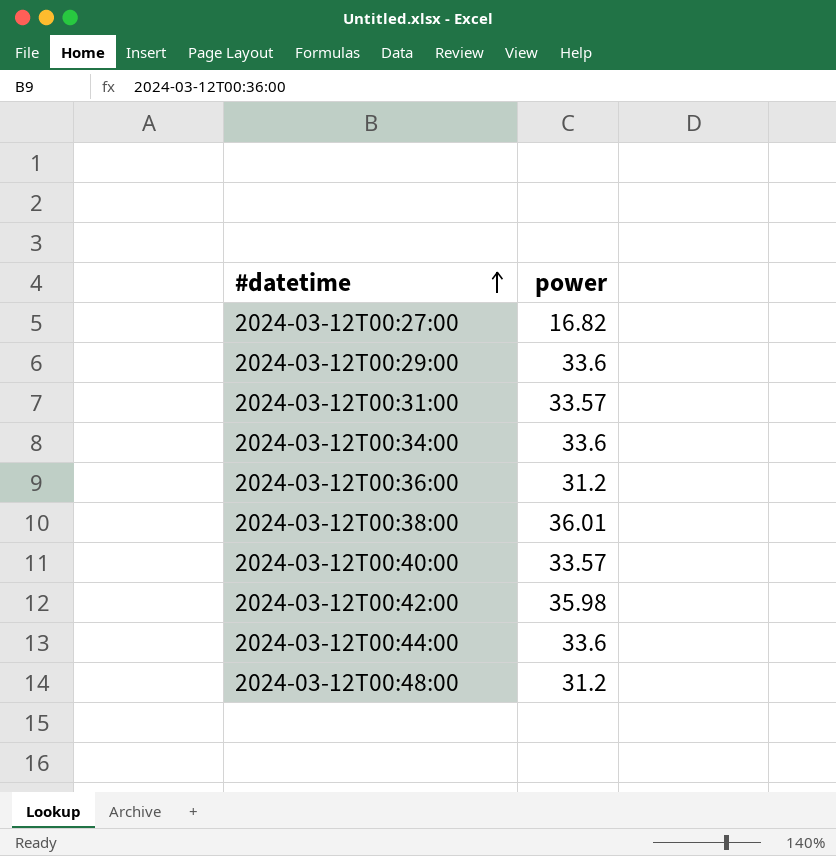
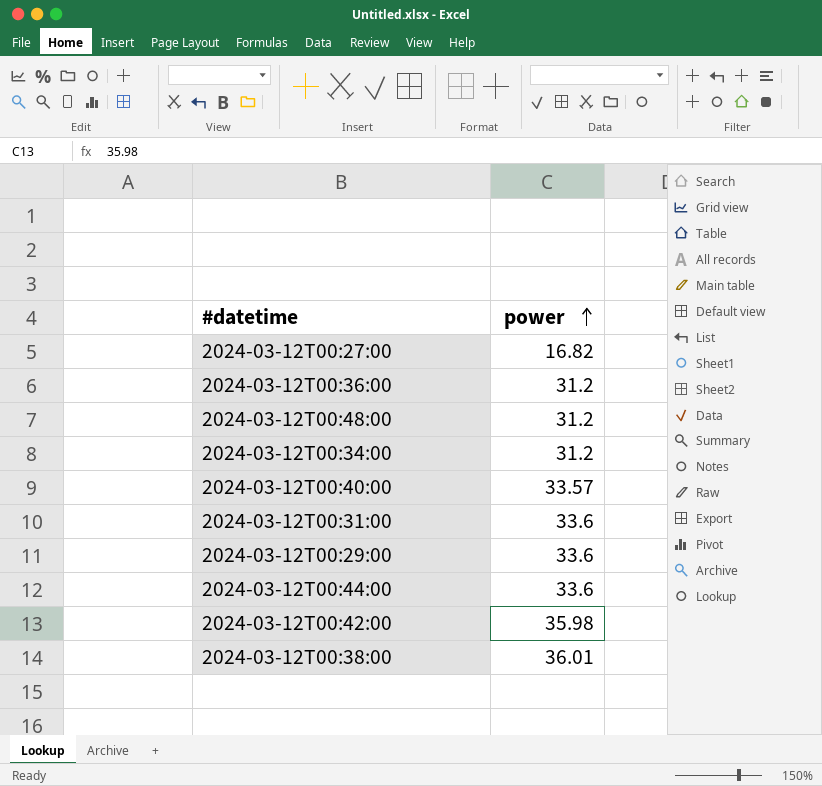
row order: #datetime ascending -> power ascending
2024-03-12T00:34:00 | power: 33.6 -> 31.2
2024-03-12T00:31:00 | power: 33.57 -> 33.6

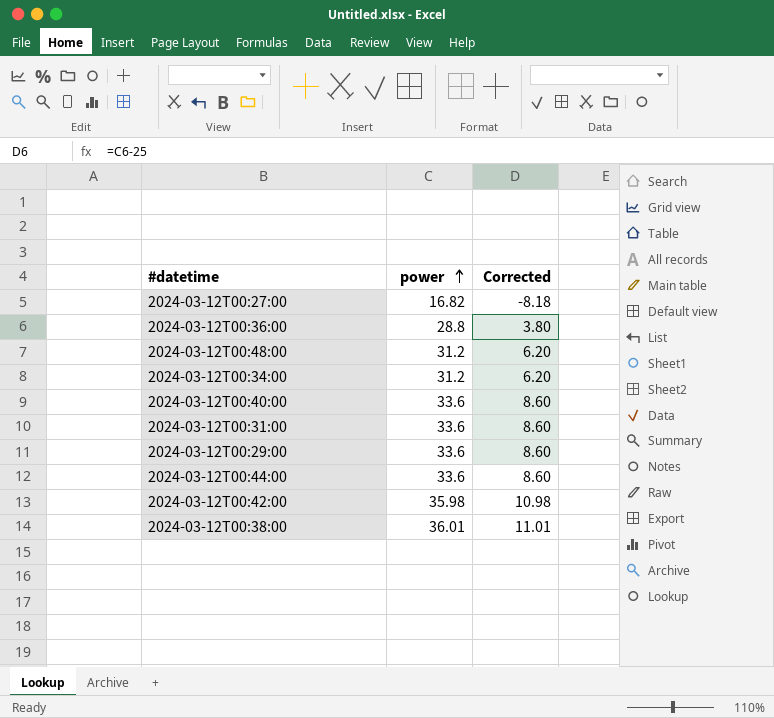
column Corrected | formula: none -> [power] - 25
2024-03-12T00:36:00 | power: 31.2 -> 28.8
2024-03-12T00:40:00 | power: 33.57 -> 33.6

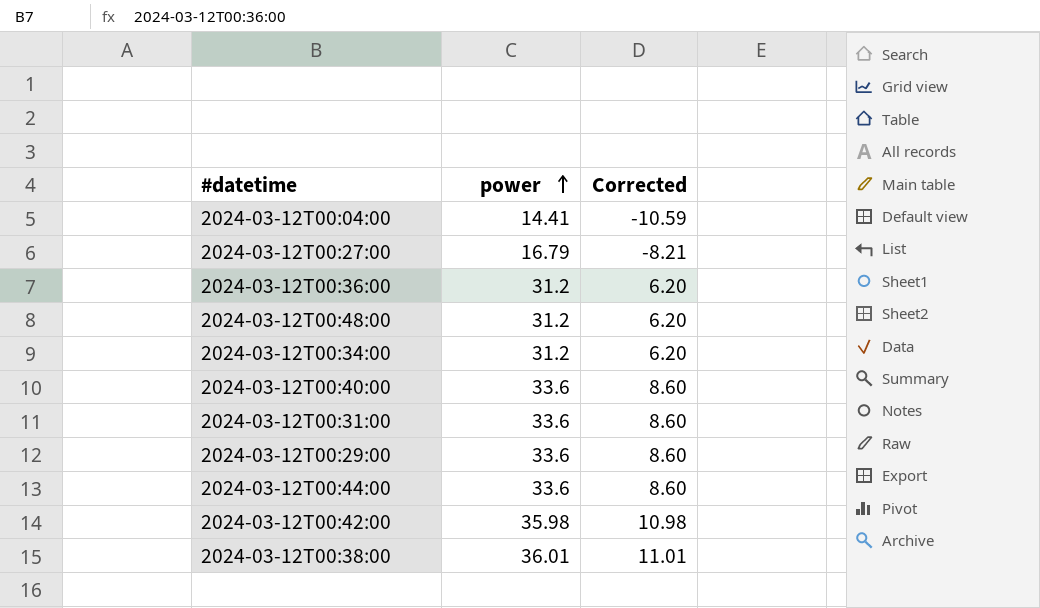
row 2024-03-12T00:04:00: none -> 14.41 | -10.59
2024-03-12T00:27:00 | power: 16.82 -> 16.79
2024-03-12T00:27:00 | Corrected: -8.18 -> -8.21
2024-03-12T00:36:00 | power: 28.8 -> 31.2
2024-03-12T00:36:00 | Corrected: 3.80 -> 6.20

